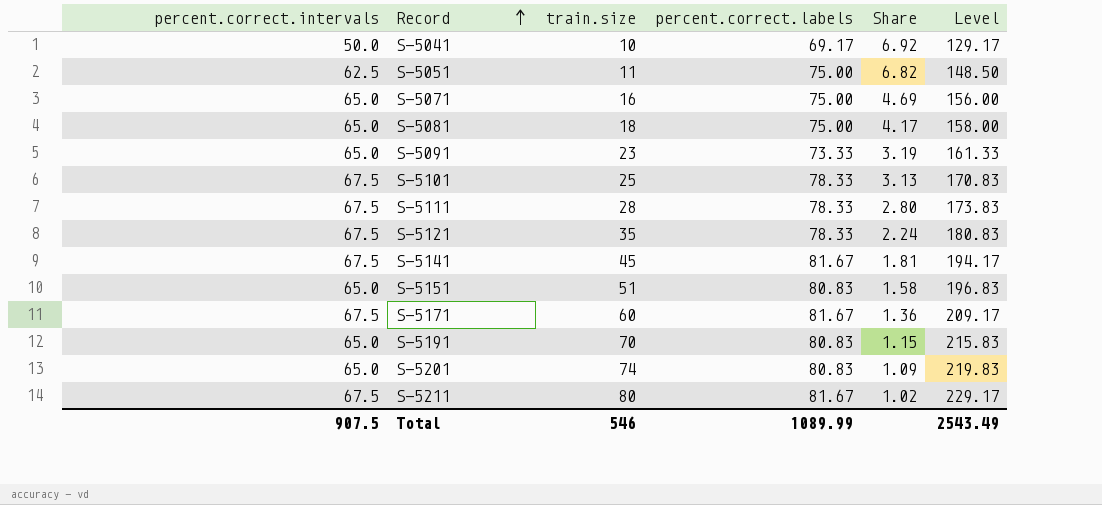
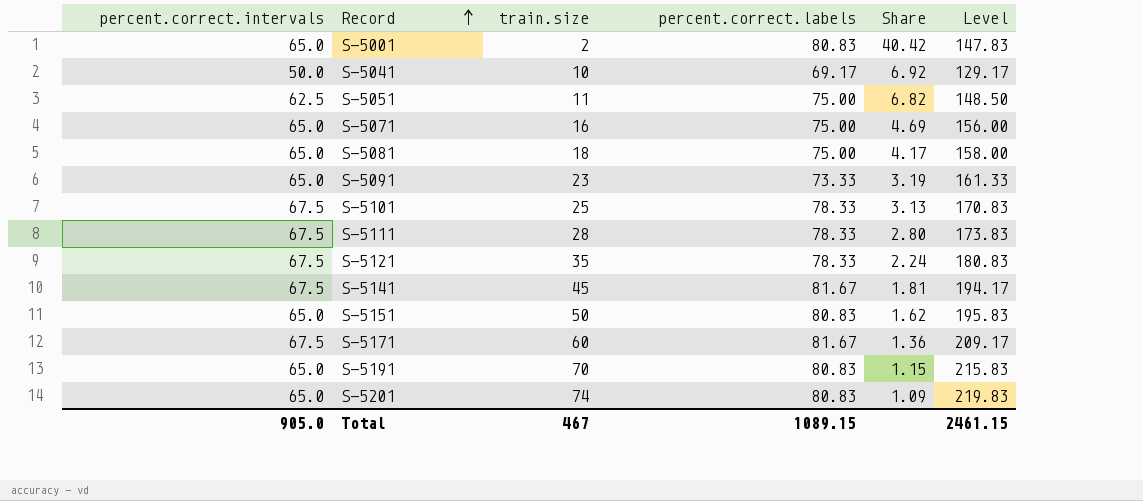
row S-5211: 67.5 | 80 | 81.67 | 1.02 | 229.17 -> none
row S-5001: none -> 65.0 | 2 | 80.83 | 40.42 | 147.83
S-5151 | train.size: 51 -> 50
S-5151 | Share: 1.58 -> 1.62
S-5151 | Level: 196.83 -> 195.83
Total | percent.correct.intervals: 907.5 -> 905.0
Total | train.size: 546 -> 467
Total | percent.correct.labels: 1089.99 -> 1089.15
Total | Level: 2543.49 -> 2461.15

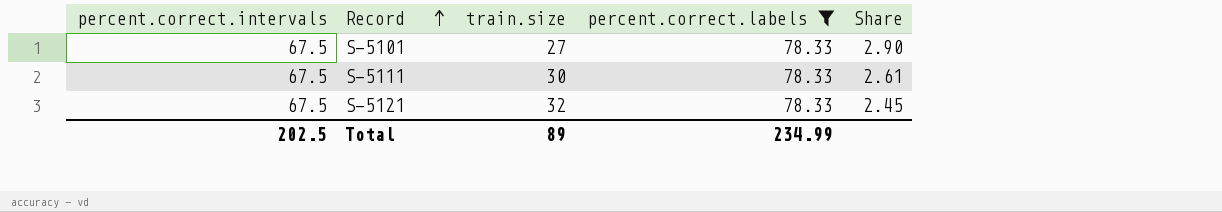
filter: none -> percent.correct.labels = 78.33
column Level | formula: [percent.correct.intervals] + [train.size] + [percent.correct.labels] -> none
S-5101 | train.size: 25 -> 27
S-5101 | Share: 3.13 -> 2.90
S-5111 | train.size: 28 -> 30
S-5111 | Share: 2.80 -> 2.61
S-5121 | train.size: 35 -> 32
S-5121 | Share: 2.24 -> 2.45
Total | percent.correct.intervals: 905.0 -> 202.5
Total | train.size: 467 -> 89
Total | percent.correct.labels: 1089.15 -> 234.99

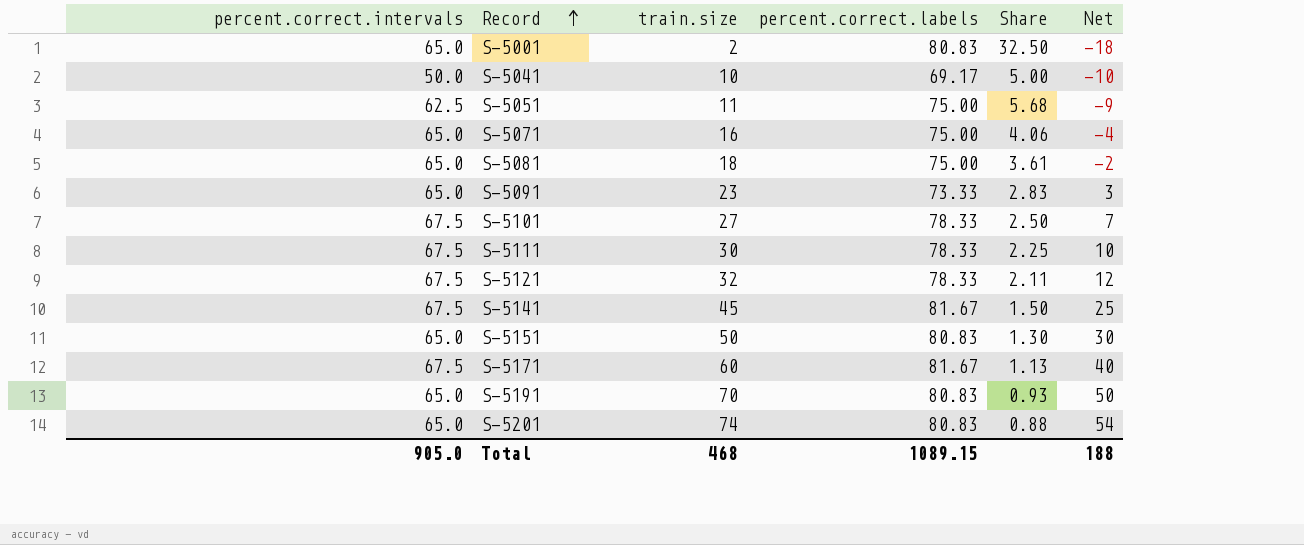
filter: percent.correct.labels = 78.33 -> none
column Share | formula: [percent.correct.labels] / [train.size] -> [percent.correct.intervals] / [train.size]
column Net | formula: none -> [train.size] - 20
Total | percent.correct.intervals: 202.5 -> 905.0
Total | train.size: 89 -> 468
Total | percent.correct.labels: 234.99 -> 1089.15

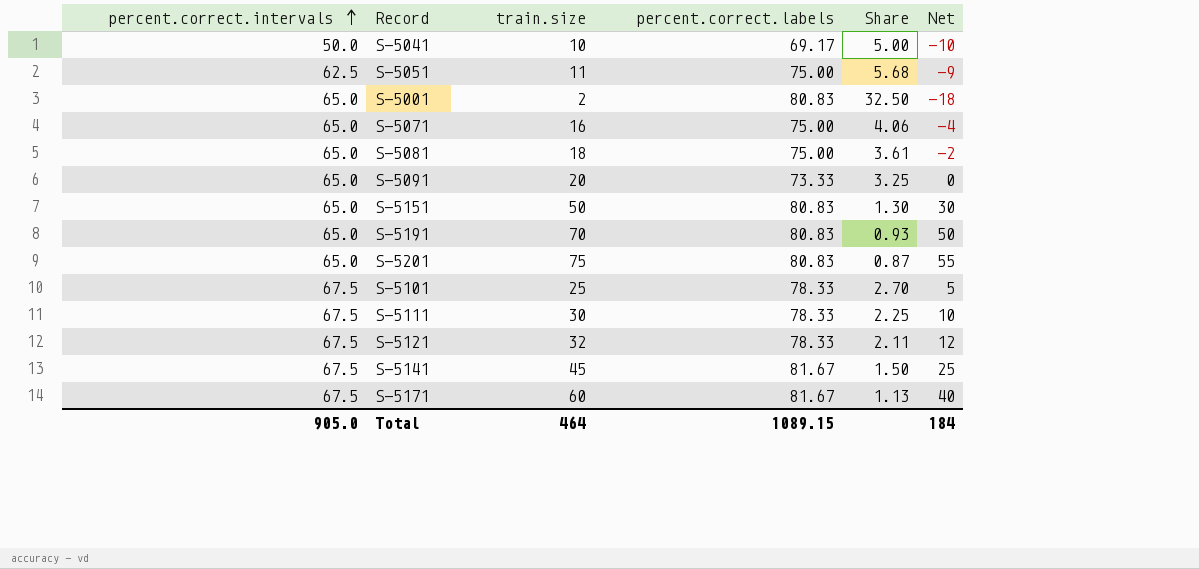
row order: Record ascending -> percent.correct.intervals ascending
S-5091 | train.size: 23 -> 20
S-5091 | Share: 2.83 -> 3.25
S-5091 | Net: 3 -> 0
S-5201 | train.size: 74 -> 75
S-5201 | Share: 0.88 -> 0.87
S-5201 | Net: 54 -> 55
S-5101 | train.size: 27 -> 25
S-5101 | Share: 2.50 -> 2.70
S-5101 | Net: 7 -> 5
Total | train.size: 468 -> 464
Total | Net: 188 -> 184

